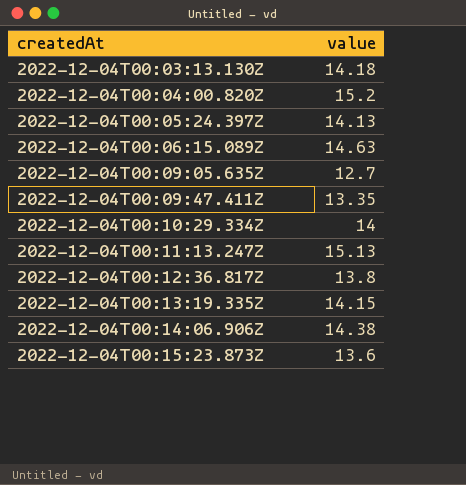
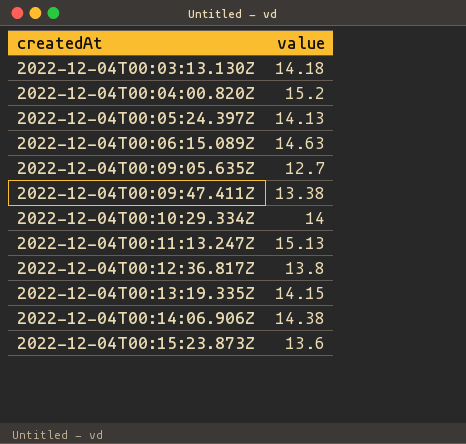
2022-12-04T00:09:47.411Z | value: 13.35 -> 13.38

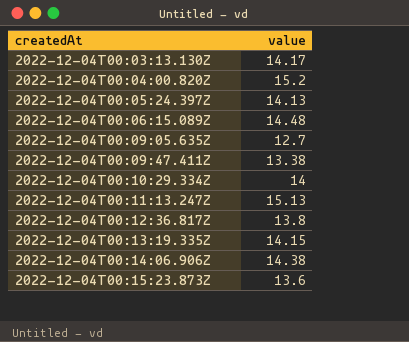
2022-12-04T00:03:13.130Z | value: 14.18 -> 14.17
2022-12-04T00:06:15.089Z | value: 14.63 -> 14.48

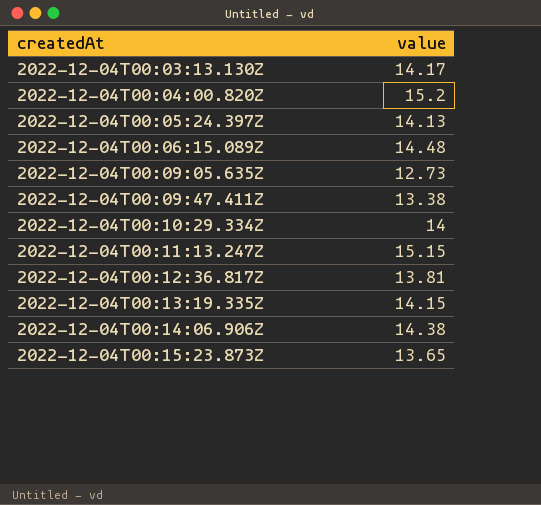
2022-12-04T00:09:05.635Z | value: 12.7 -> 12.73
2022-12-04T00:11:13.247Z | value: 15.13 -> 15.15
2022-12-04T00:12:36.817Z | value: 13.8 -> 13.81
2022-12-04T00:15:23.873Z | value: 13.6 -> 13.65

